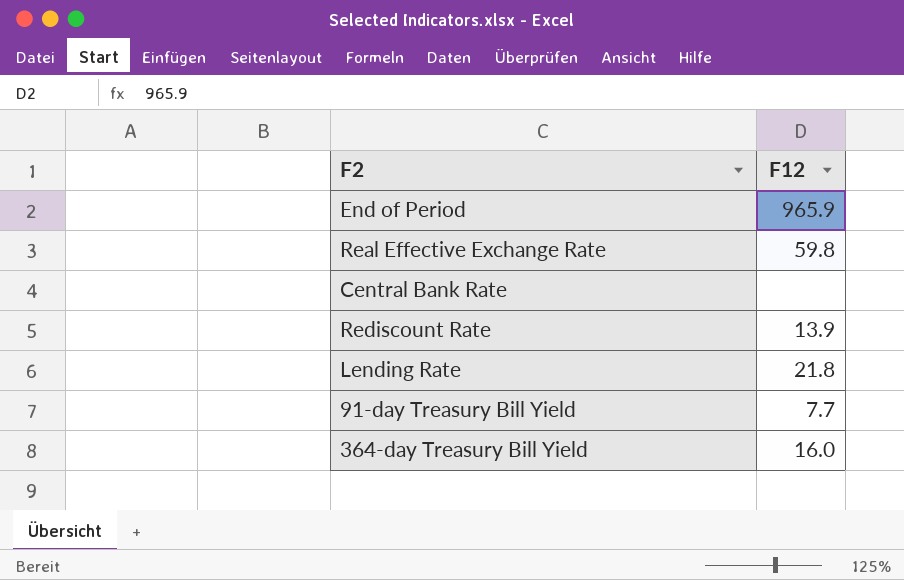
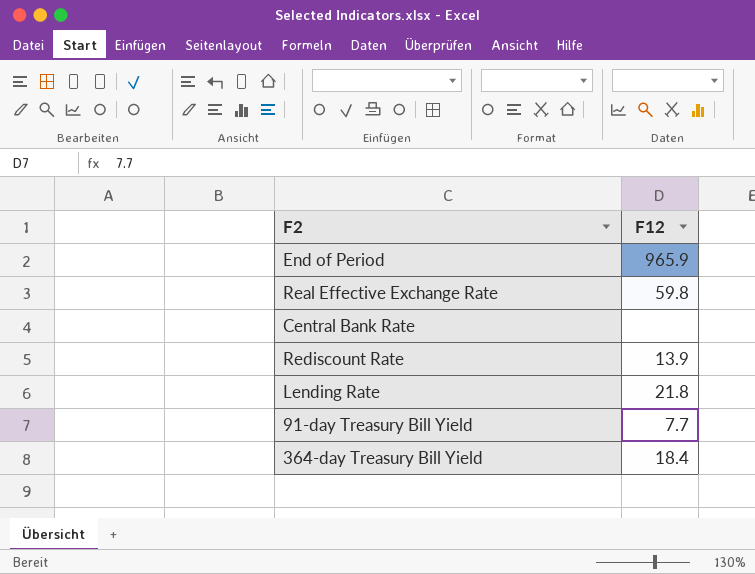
364-day Treasury Bill Yield | F12: 16.0 -> 18.4

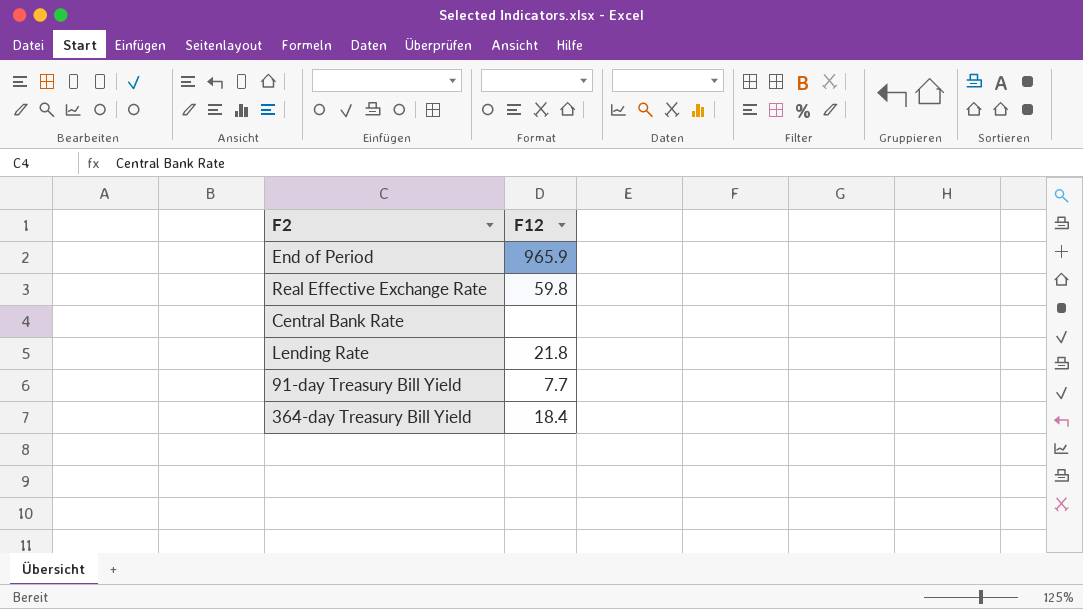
row Rediscount Rate: 13.9 -> none

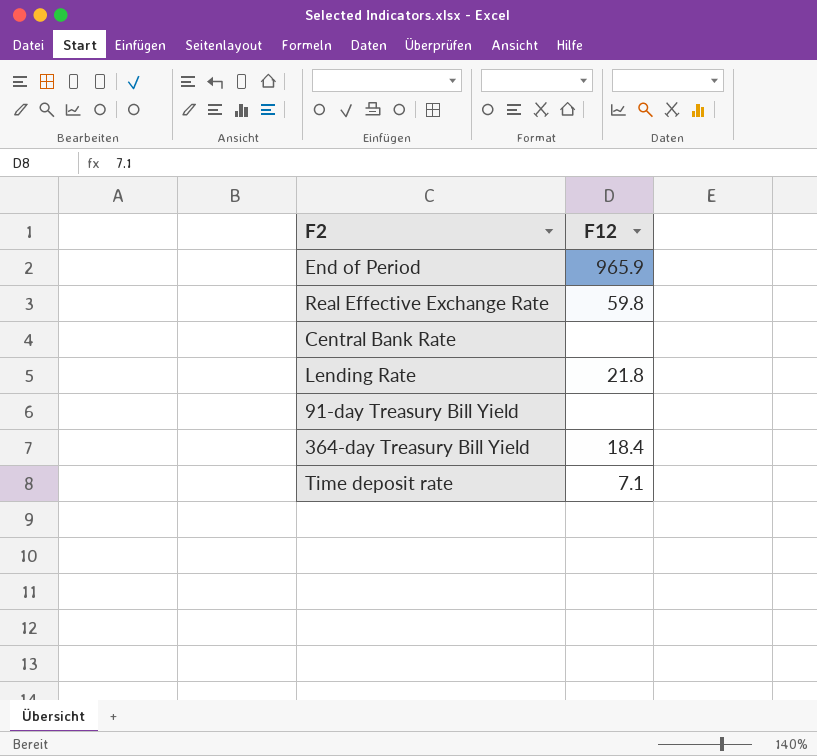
91-day Treasury Bill Yield | F12: 7.7 -> none
row Time deposit rate: none -> 7.1

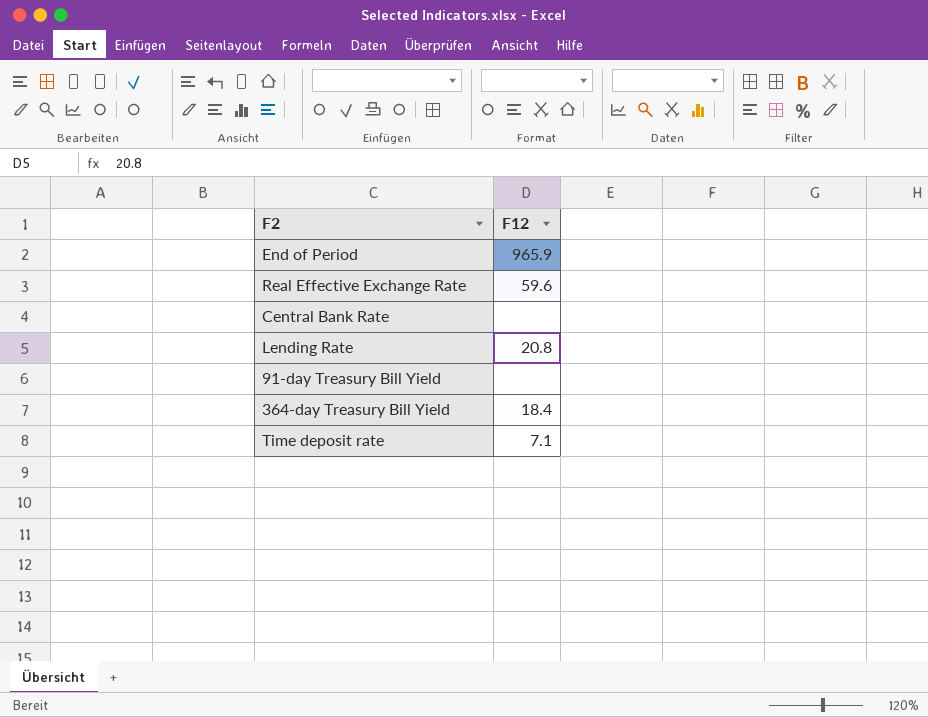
Real Effective Exchange Rate | F12: 59.8 -> 59.6
Lending Rate | F12: 21.8 -> 20.8

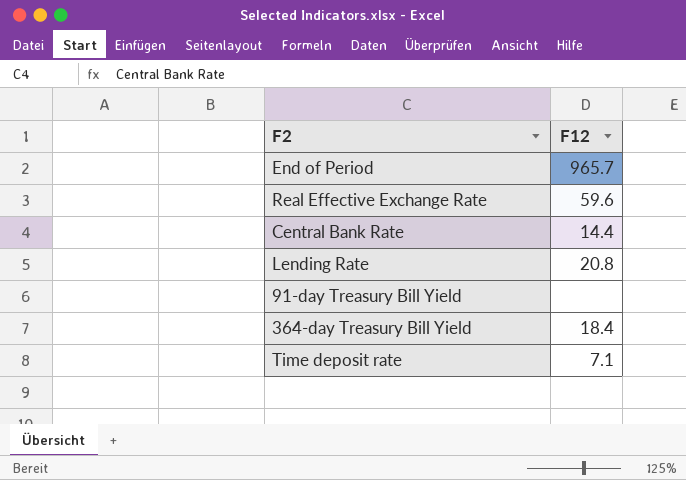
End of Period | F12: 965.9 -> 965.7
Central Bank Rate | F12: none -> 14.4

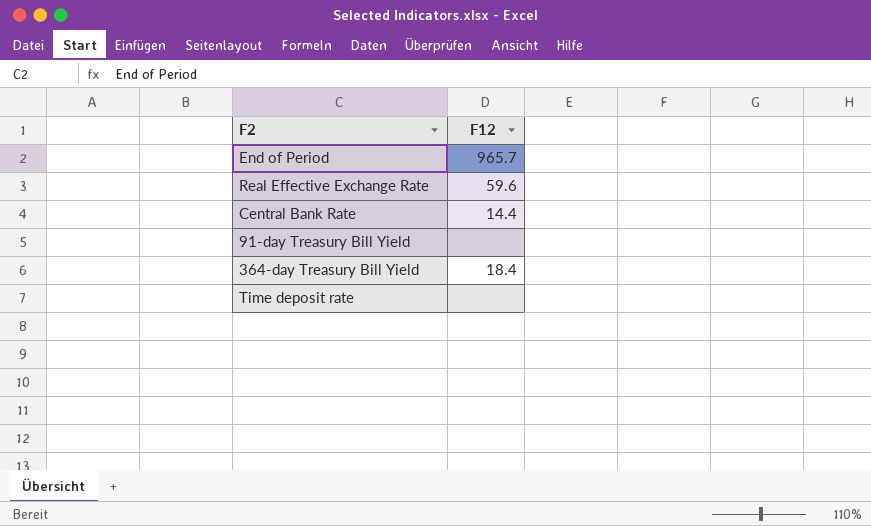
row Lending Rate: 20.8 -> none
Time deposit rate | F12: 7.1 -> none

